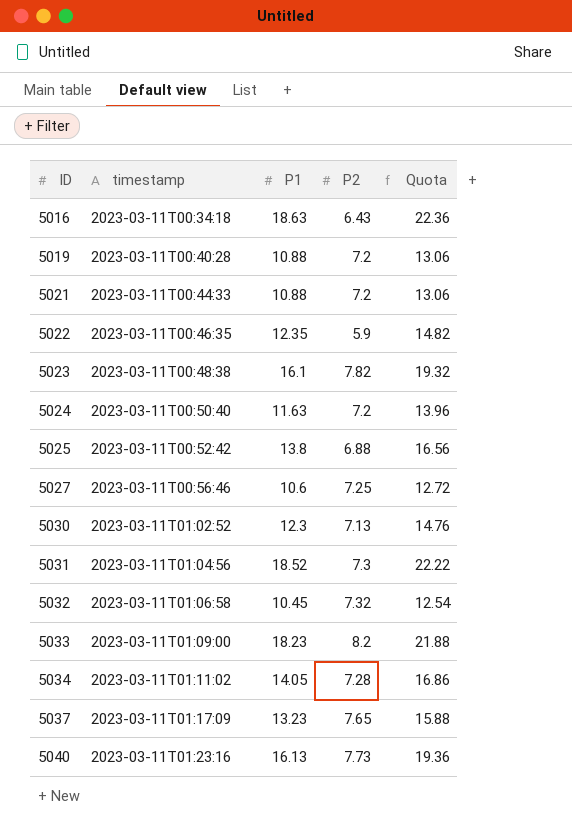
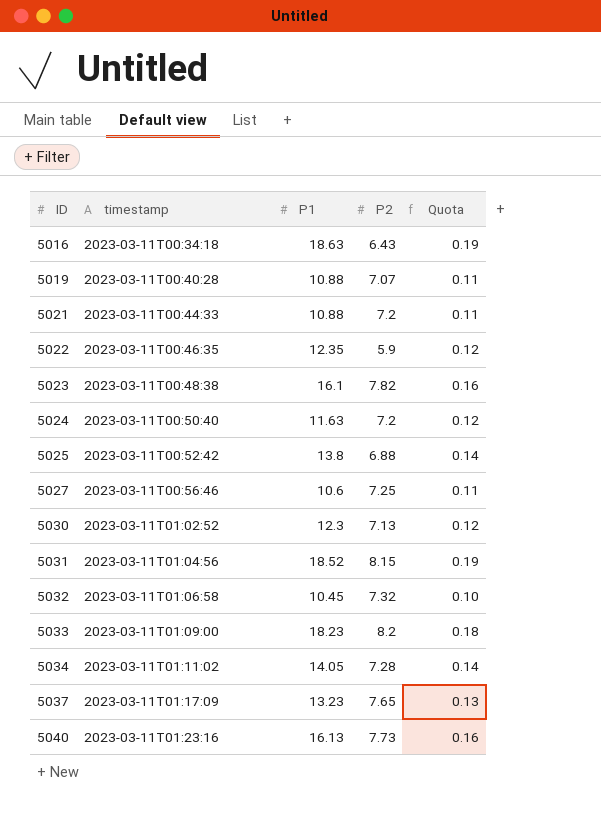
column Quota | formula: [P1] * 1.2 -> [P1] * 0.01
5019 | P2: 7.2 -> 7.07
5031 | P2: 7.3 -> 8.15

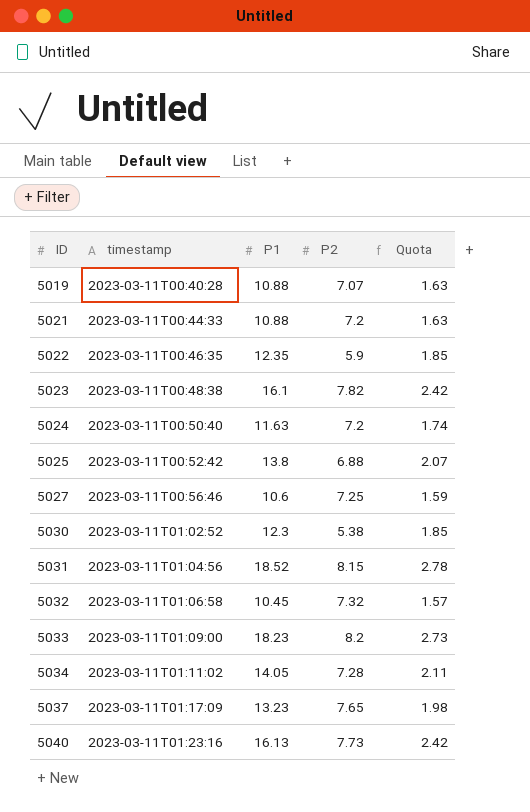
column Quota | formula: [P1] * 0.01 -> [P1] * 0.15
row 5016: 2023-03-11T00:34:18 | 18.63 | 6.43 | 0.19 -> none
5030 | P2: 7.13 -> 5.38

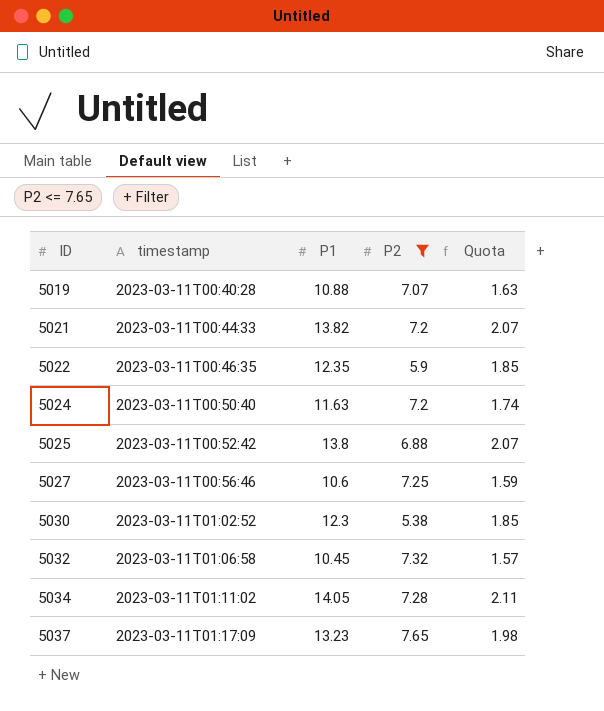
filter: none -> P2 <= 7.65
5021 | P1: 10.88 -> 13.82
5021 | Quota: 1.63 -> 2.07

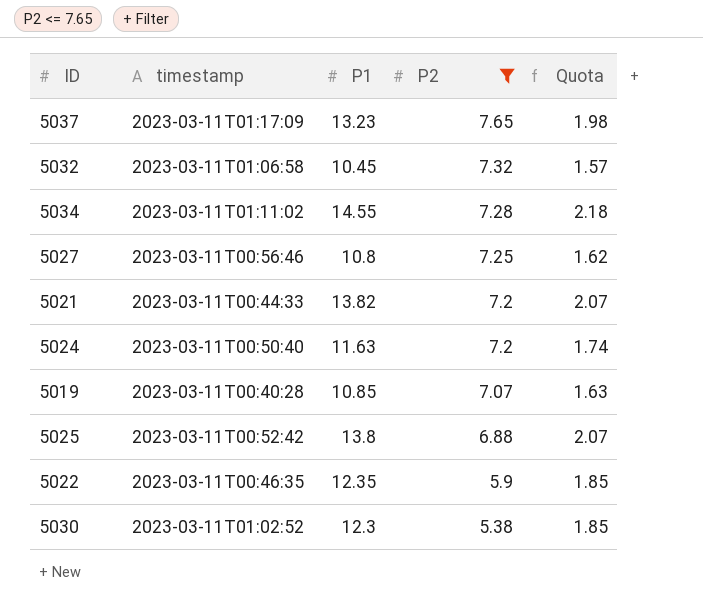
row order: ID ascending -> P2 descending
5034 | P1: 14.05 -> 14.55
5034 | Quota: 2.11 -> 2.18
5027 | P1: 10.6 -> 10.8
5027 | Quota: 1.59 -> 1.62
5019 | P1: 10.88 -> 10.85

